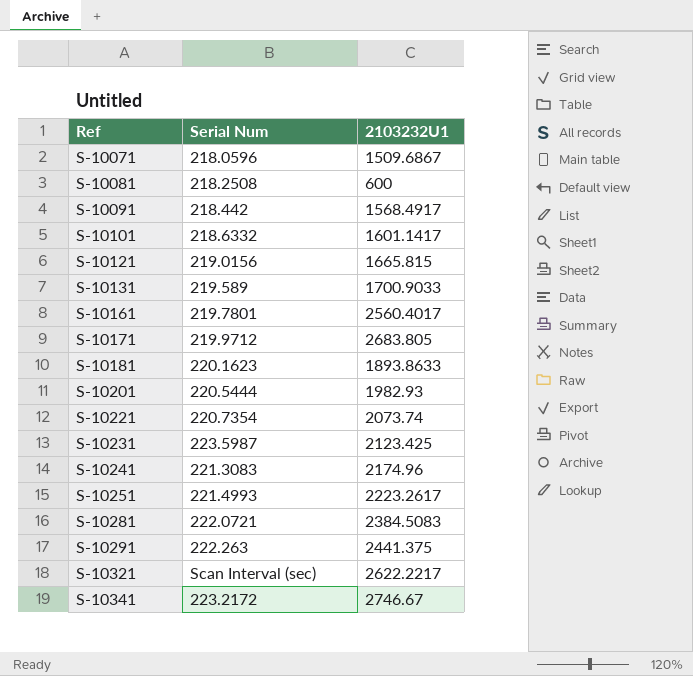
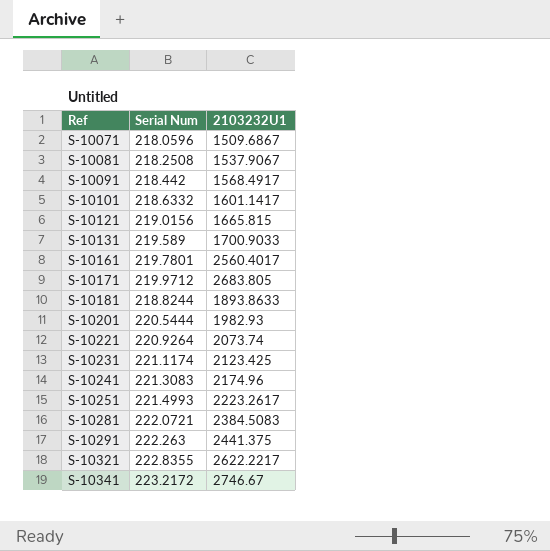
S-10081 | 2103232U1: 600 -> 1537.9067
S-10181 | Serial Num: 220.1623 -> 218.8244
S-10221 | Serial Num: 220.7354 -> 220.9264
S-10231 | Serial Num: 223.5987 -> 221.1174
S-10321 | Serial Num: Scan Interval (sec) -> 222.8355

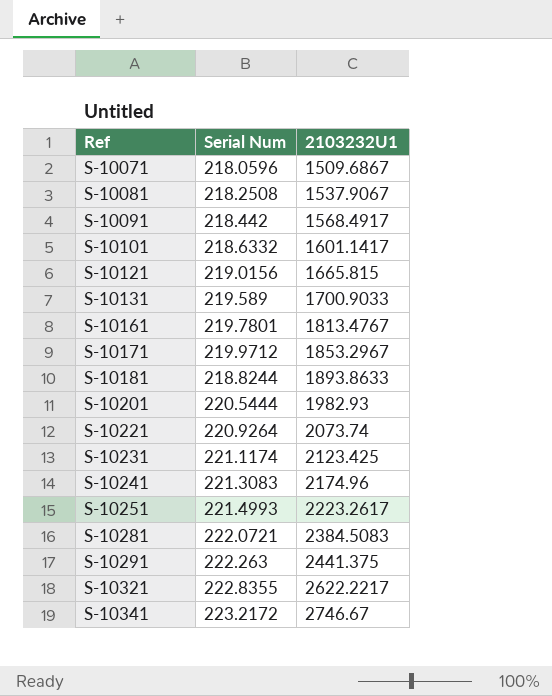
S-10161 | 2103232U1: 2560.4017 -> 1813.4767
S-10171 | 2103232U1: 2683.805 -> 1853.2967

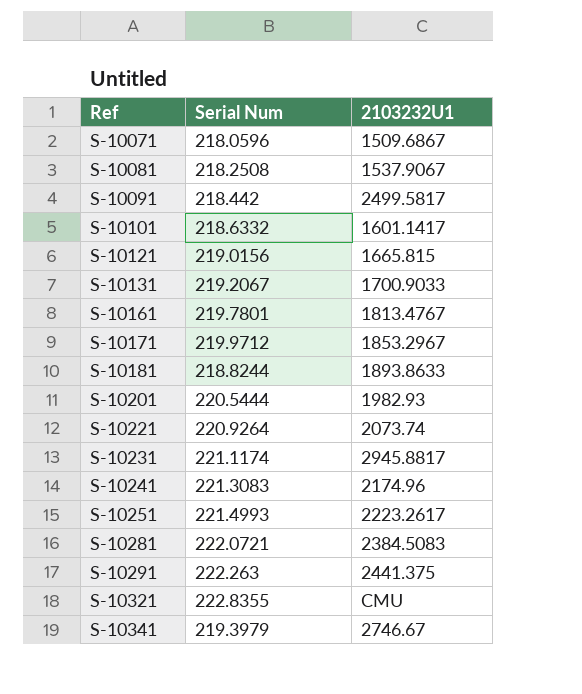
S-10091 | 2103232U1: 1568.4917 -> 2499.5817
S-10131 | Serial Num: 219.589 -> 219.2067
S-10231 | 2103232U1: 2123.425 -> 2945.8817
S-10321 | 2103232U1: 2622.2217 -> CMU
S-10341 | Serial Num: 223.2172 -> 219.3979

